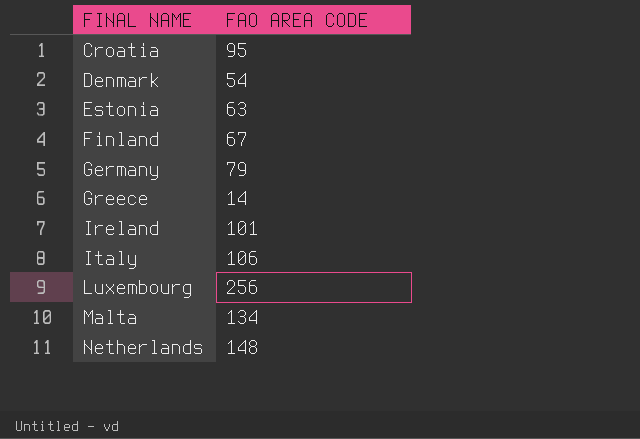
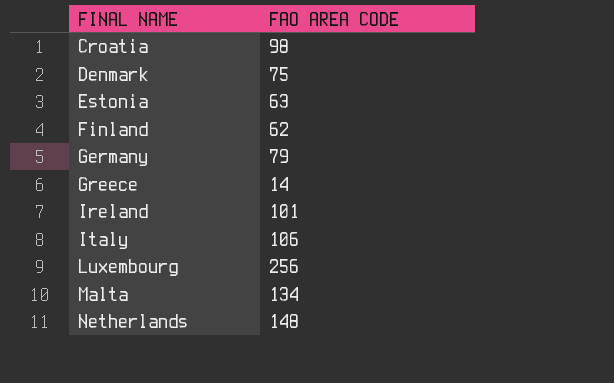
Croatia | FAO AREA CODE: 95 -> 98
Denmark | FAO AREA CODE: 54 -> 75
Finland | FAO AREA CODE: 67 -> 62

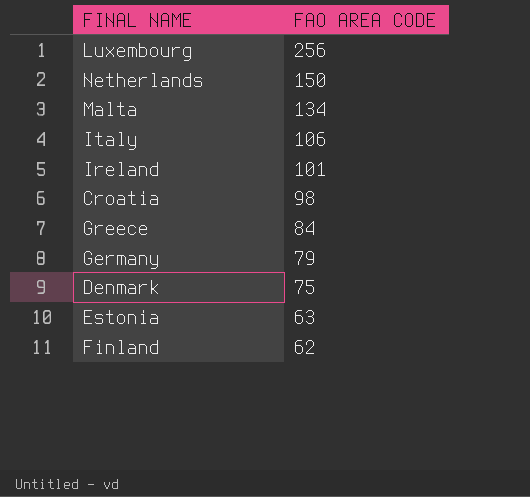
row order: FINAL NAME ascending -> FAO AREA CODE descending
Netherlands | FAO AREA CODE: 148 -> 150
Greece | FAO AREA CODE: 14 -> 84

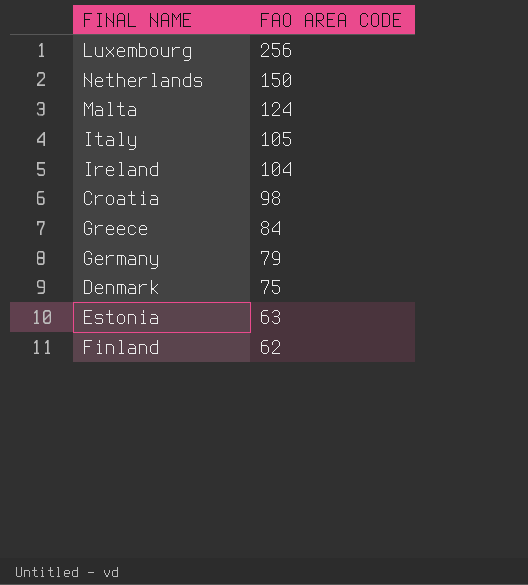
Malta | FAO AREA CODE: 134 -> 124
Italy | FAO AREA CODE: 106 -> 105
Ireland | FAO AREA CODE: 101 -> 104

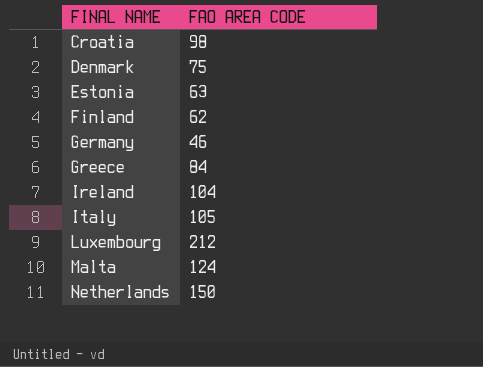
row order: FAO AREA CODE descending -> FINAL NAME ascending
Germany | FAO AREA CODE: 79 -> 46
Luxembourg | FAO AREA CODE: 256 -> 212

